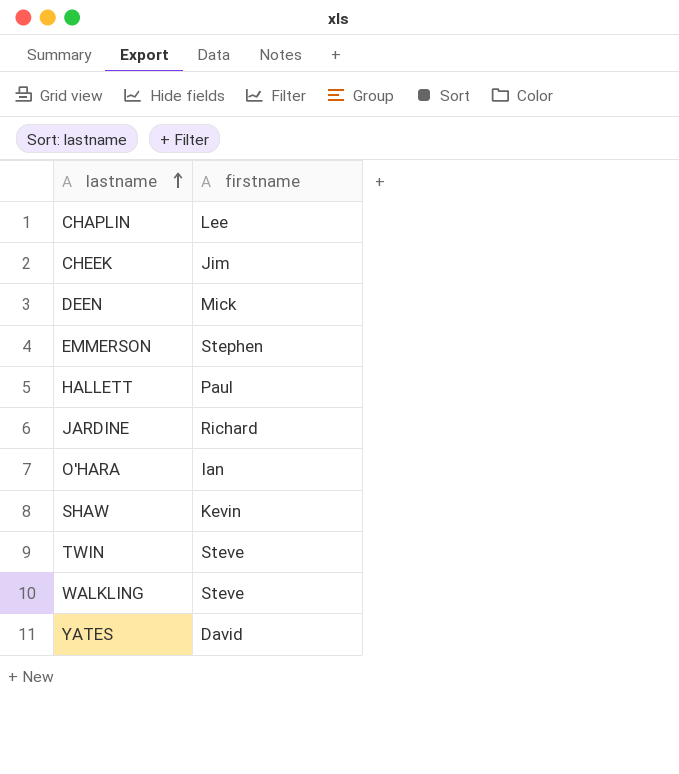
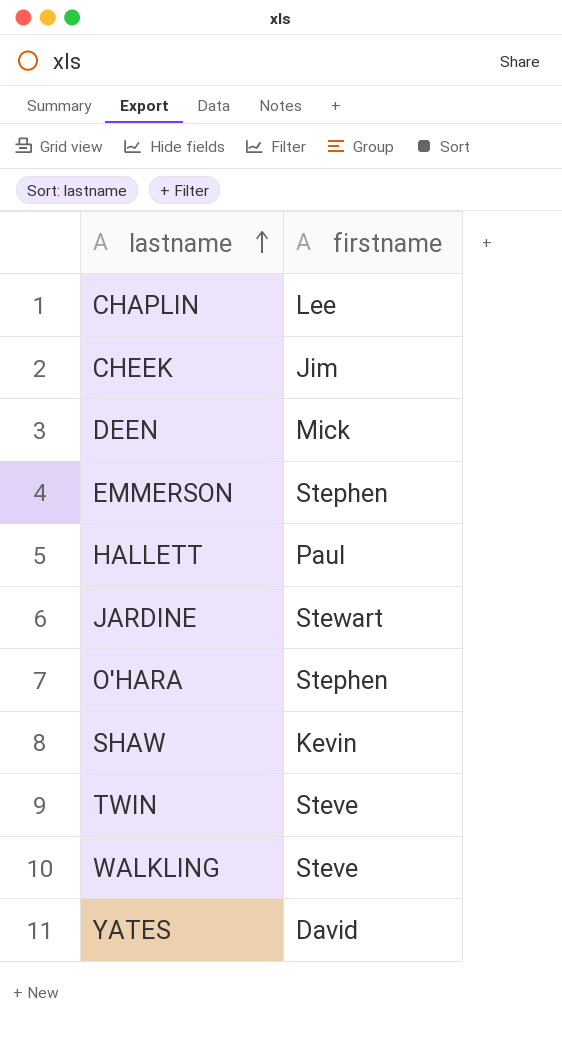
JARDINE | firstname: Richard -> Stewart
O'HARA | firstname: Ian -> Stephen

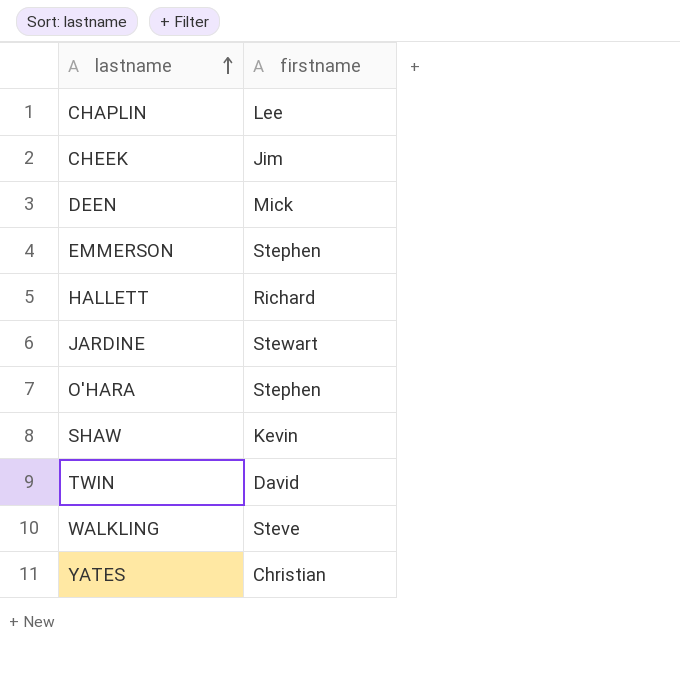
HALLETT | firstname: Paul -> Richard
TWIN | firstname: Steve -> David
YATES | firstname: David -> Christian

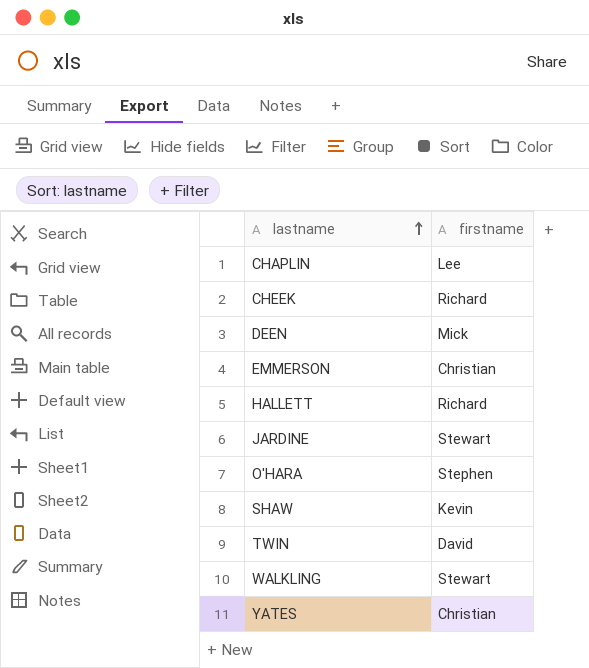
CHEEK | firstname: Jim -> Richard
EMMERSON | firstname: Stephen -> Christian
WALKLING | firstname: Steve -> Stewart

